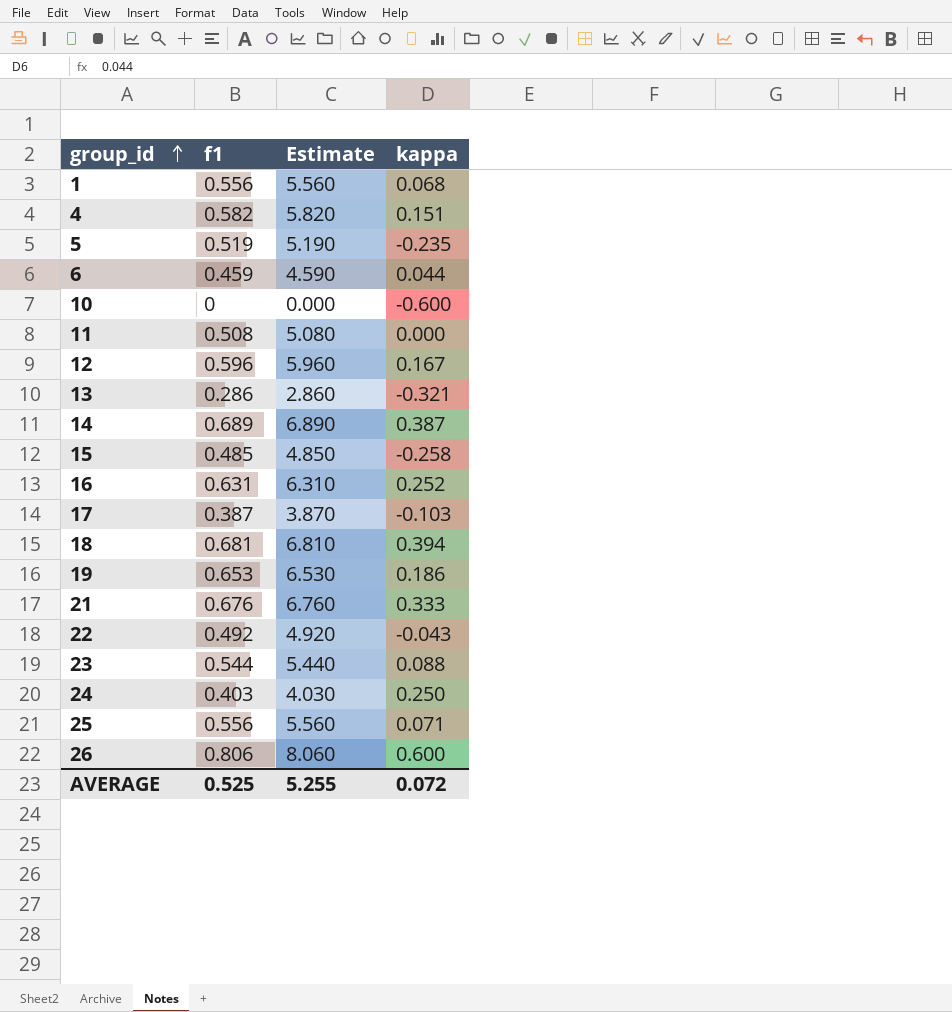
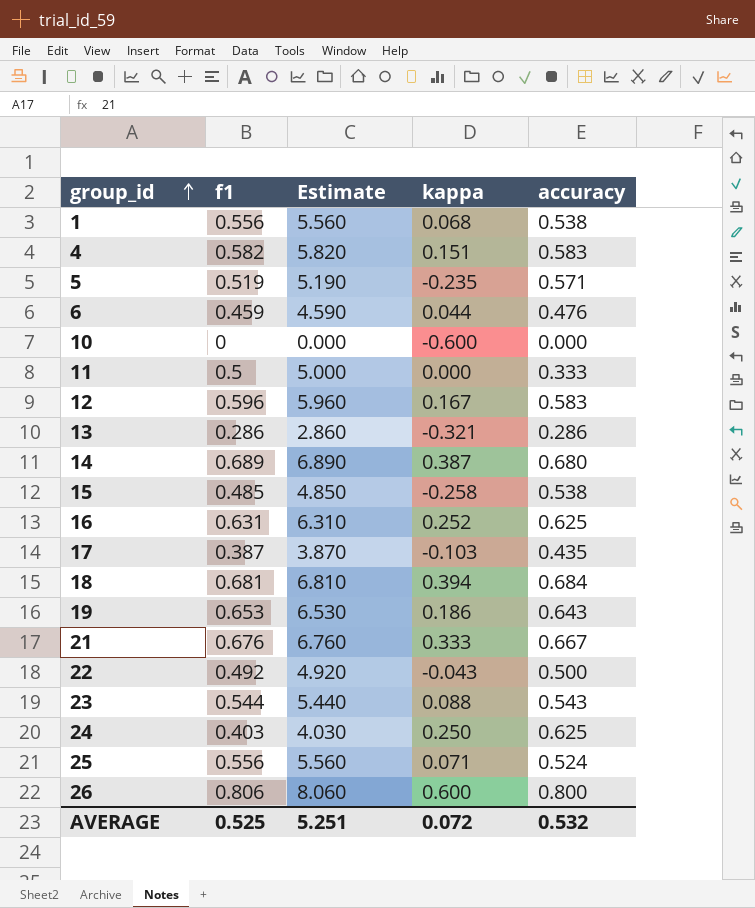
column accuracy | position: none -> 5
11 | f1: 0.508 -> 0.5
11 | Estimate: 5.080 -> 5.000
AVERAGE | Estimate: 5.255 -> 5.251

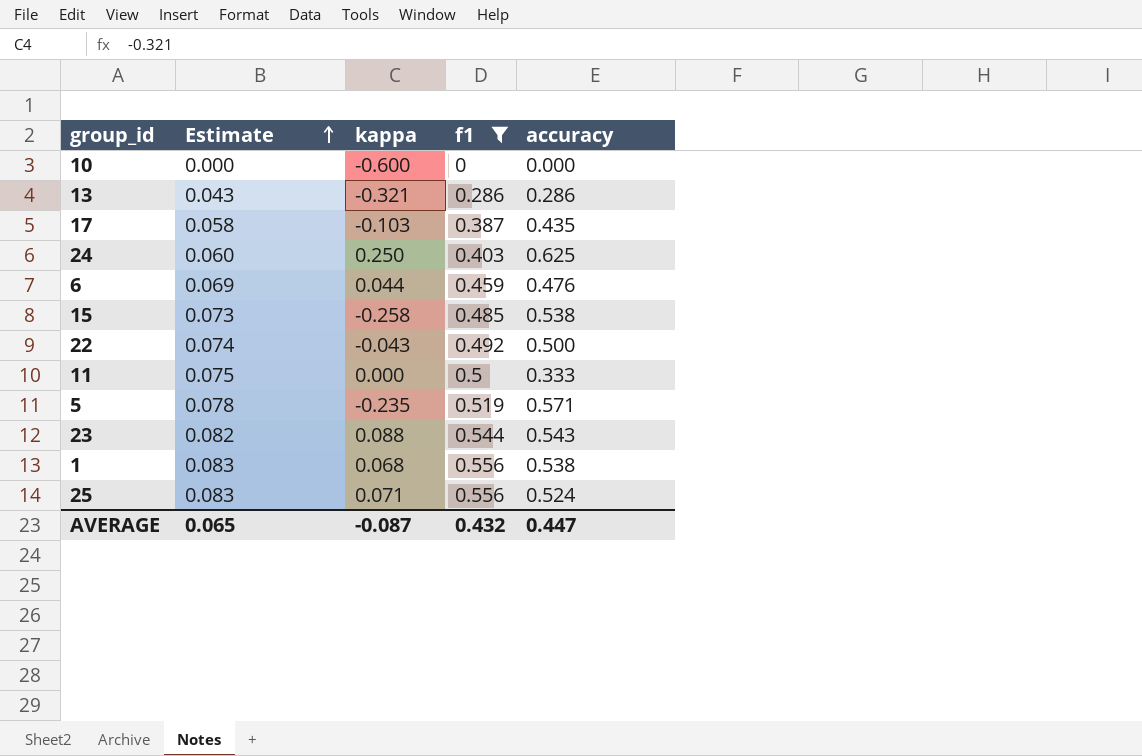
filter: none -> f1 <= 0.556
row order: group_id ascending -> Estimate ascending
column Estimate | formula: [f1] * 10 -> [f1] * 0.15
column f1 | position: 2 -> 4
AVERAGE | Estimate: 5.251 -> 0.065
AVERAGE | kappa: 0.072 -> -0.087
AVERAGE | f1: 0.525 -> 0.432
AVERAGE | accuracy: 0.532 -> 0.447

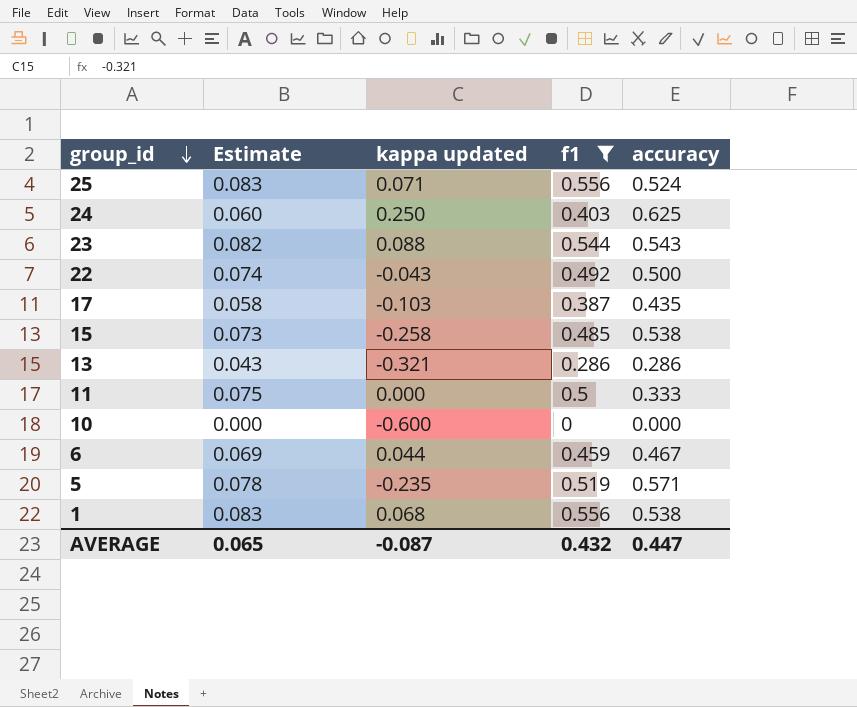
row order: Estimate ascending -> group_id descending
column name: kappa -> kappa updated
6 | accuracy: 0.476 -> 0.467

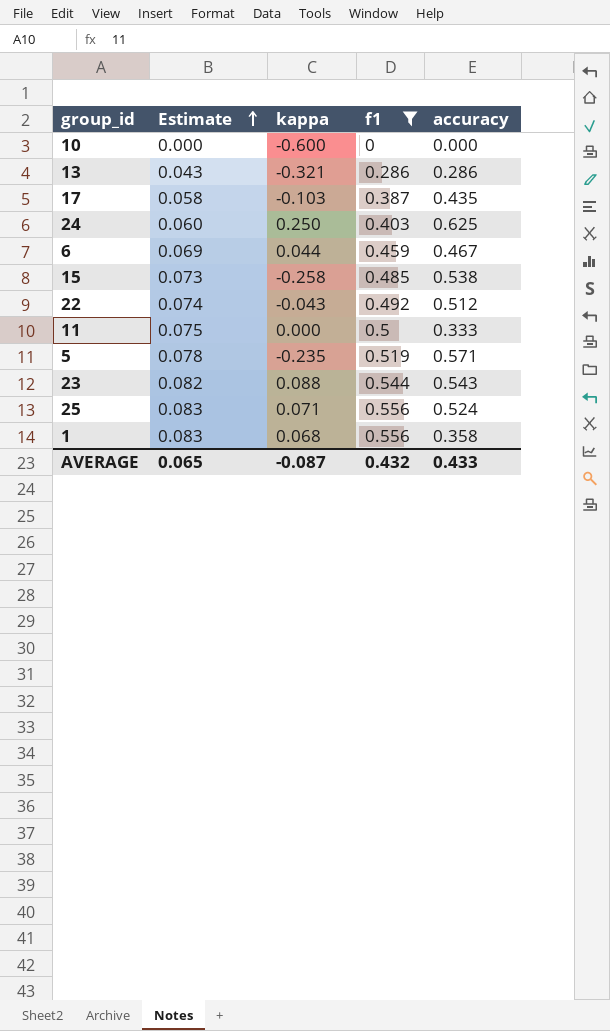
row order: group_id descending -> Estimate ascending
column name: kappa updated -> kappa
22 | accuracy: 0.500 -> 0.512
1 | accuracy: 0.538 -> 0.358
AVERAGE | accuracy: 0.447 -> 0.433

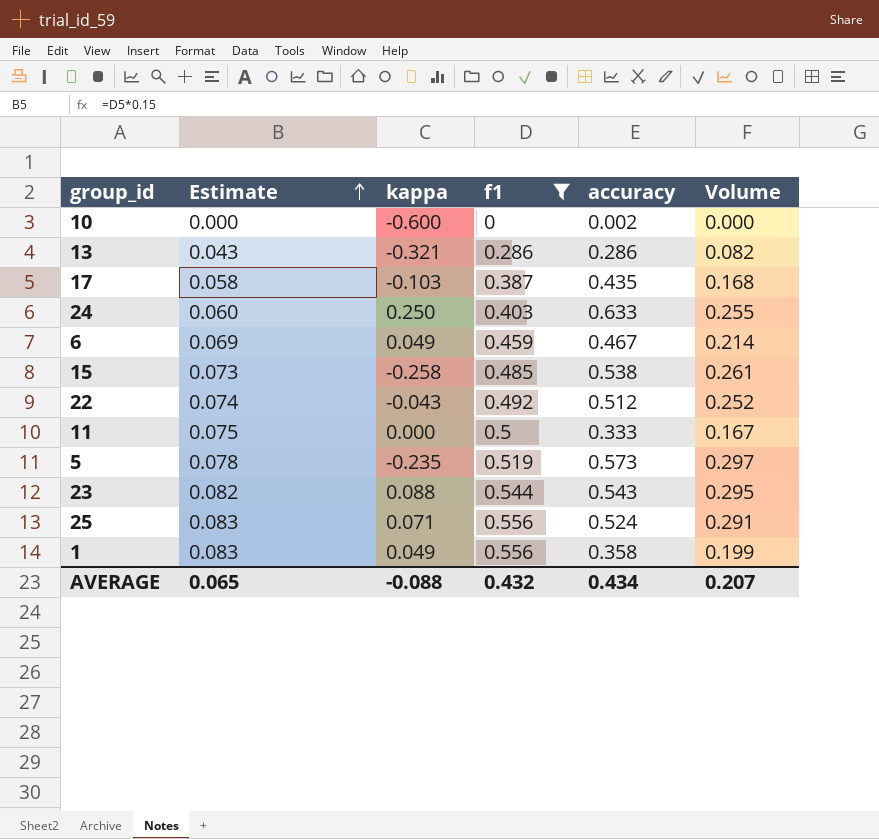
column Volume | formula: none -> [f1] * [accuracy]
10 | accuracy: 0.000 -> 0.002
24 | accuracy: 0.625 -> 0.633
6 | kappa: 0.044 -> 0.049
5 | accuracy: 0.571 -> 0.573
1 | kappa: 0.068 -> 0.049
AVERAGE | kappa: -0.087 -> -0.088
AVERAGE | accuracy: 0.433 -> 0.434

